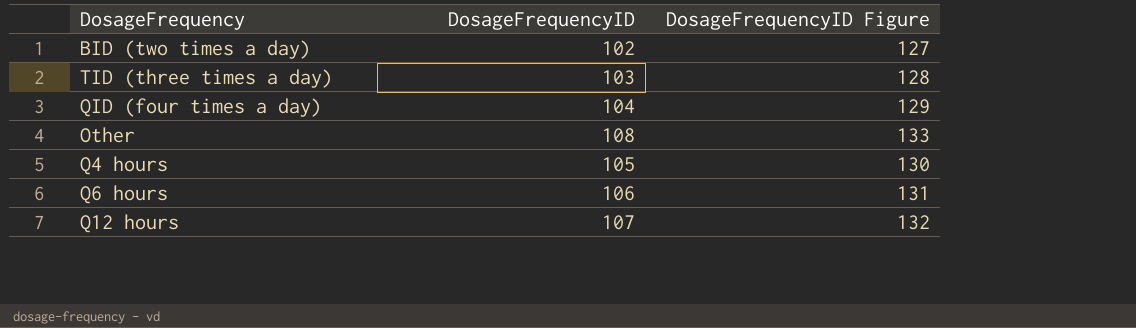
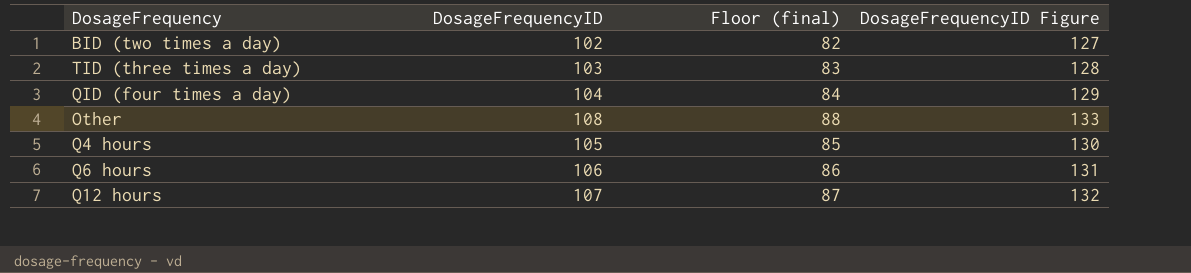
column Floor (final) | formula: none -> [DosageFrequencyID] - 20

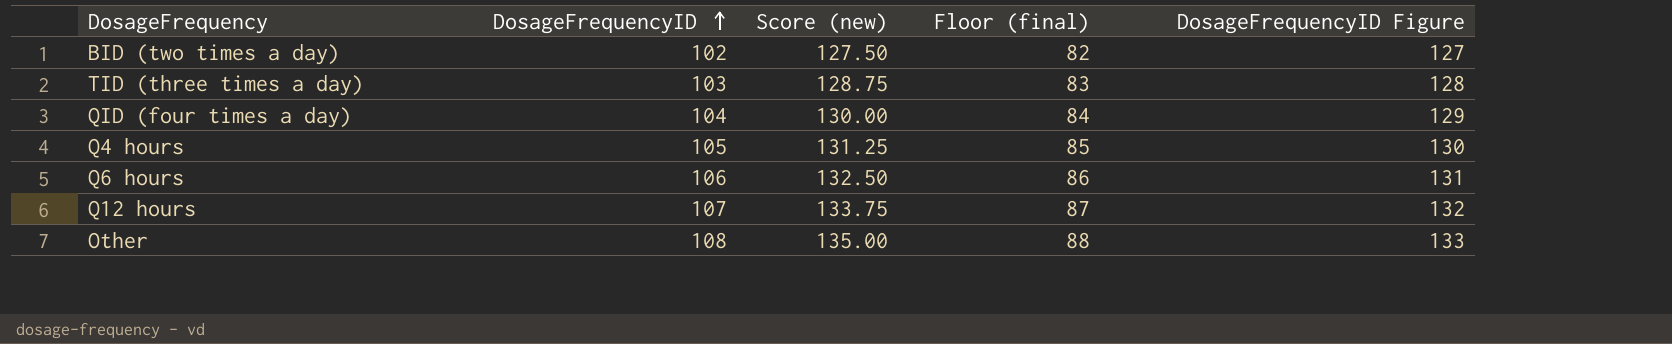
row order: none -> DosageFrequencyID ascending
column Score (new) | formula: none -> [DosageFrequencyID] * 1.25

